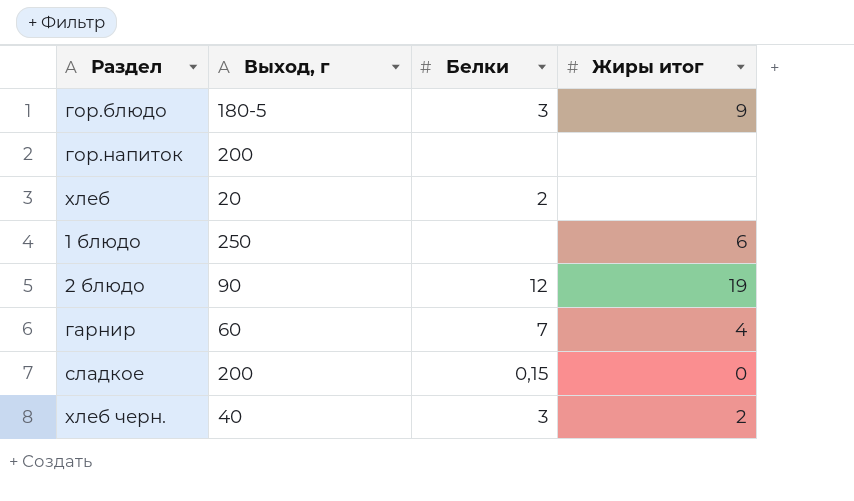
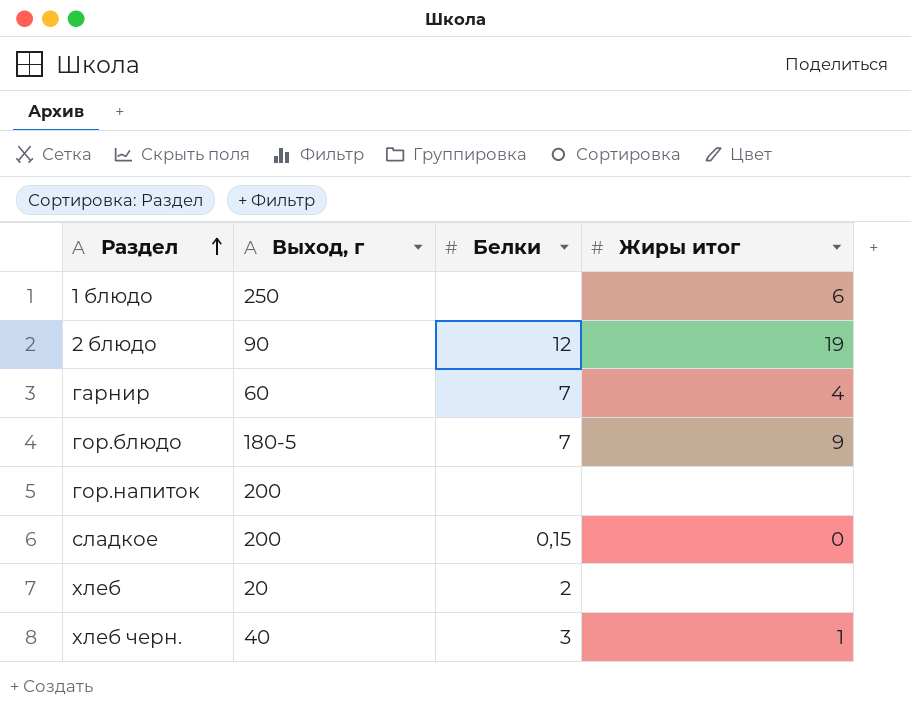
row order: none -> Раздел ascending
гор.блюдо | Белки: 3 -> 7
хлеб черн. | Жиры итог: 2 -> 1

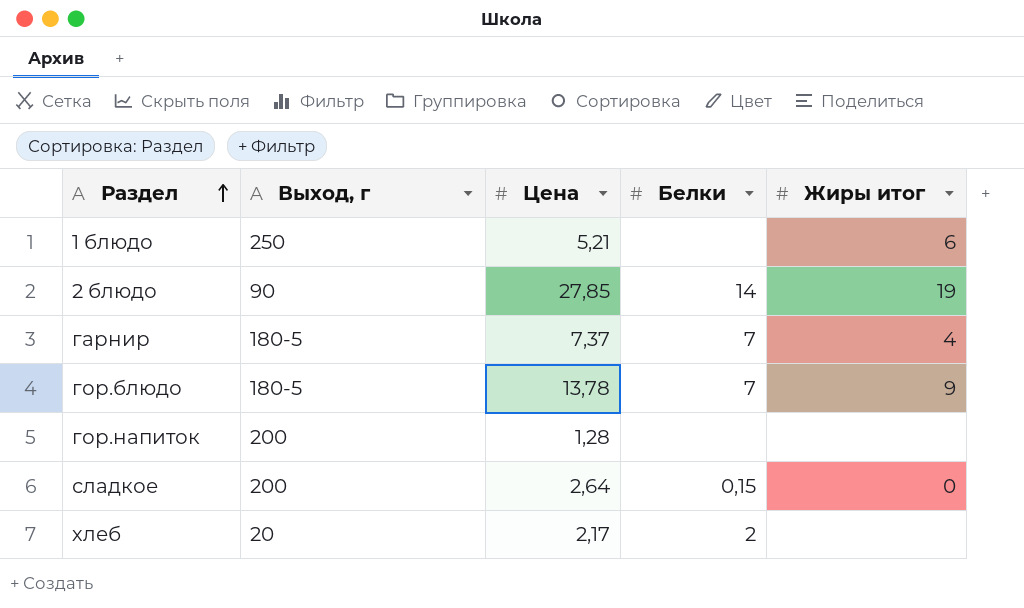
column Цена | position: none -> 3
row хлеб черн.: 40 | 3 | 1 -> none
2 блюдо | Белки: 12 -> 14
гарнир | Выход, г: 60 -> 180-5

